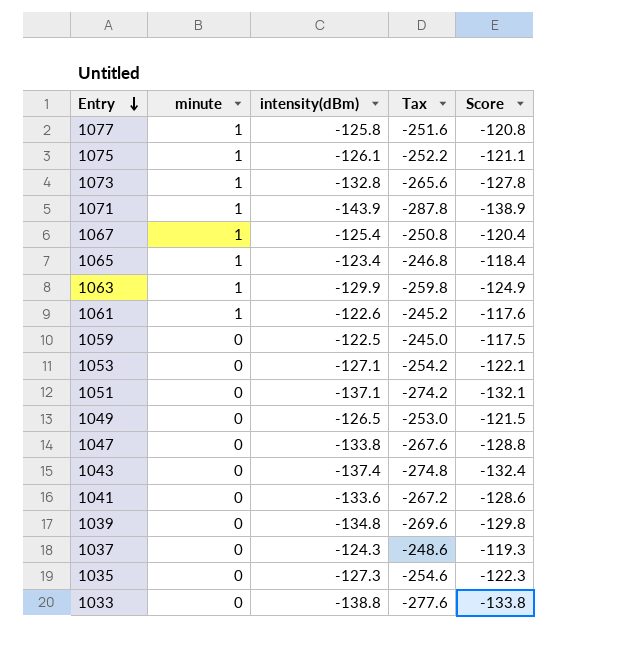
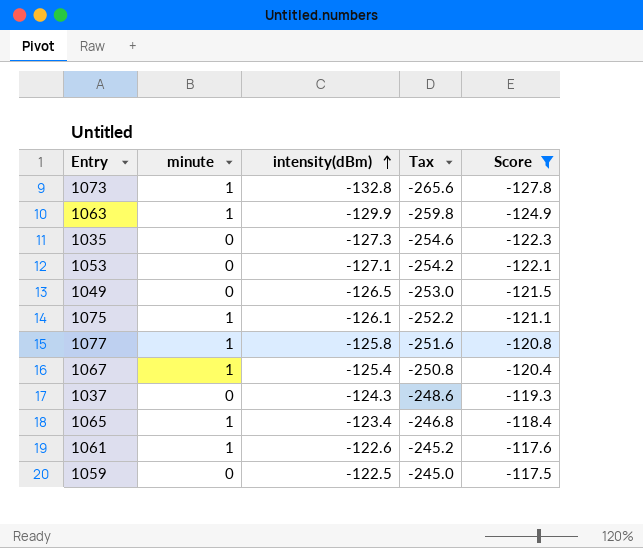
filter: none -> Score >= -127.8
row order: Entry descending -> intensity(dBm) ascending

